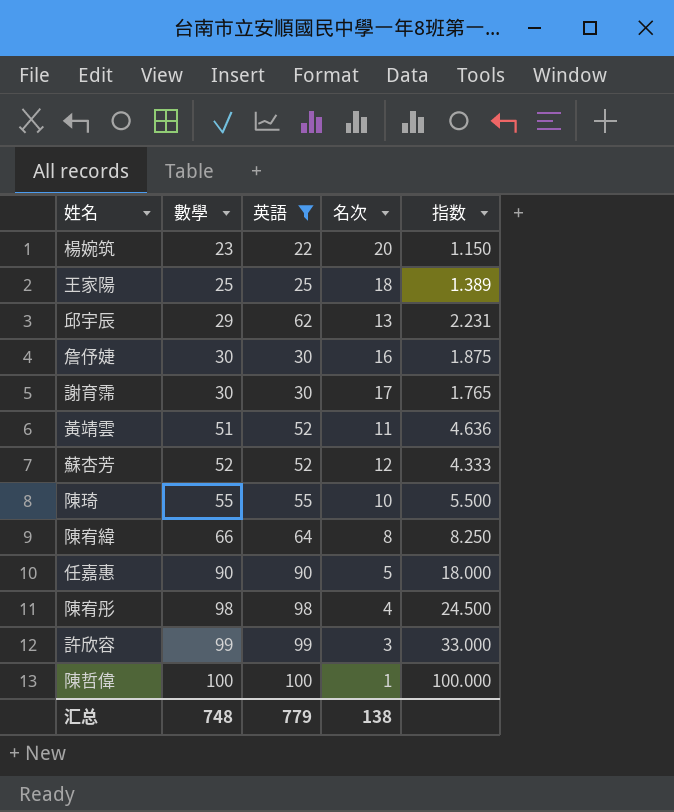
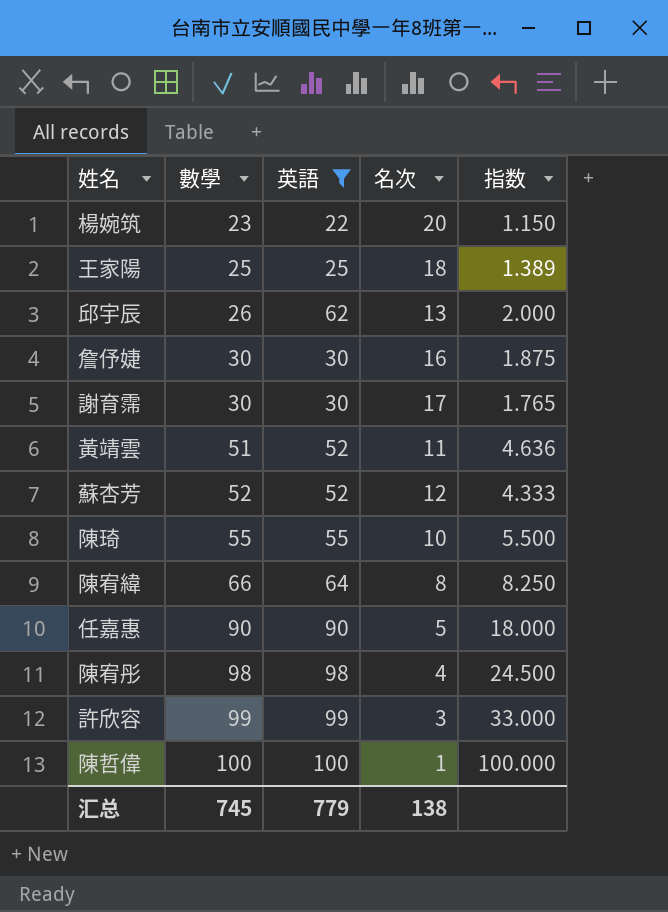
邱宇辰 | 數學: 29 -> 26
邱宇辰 | 指数: 2.231 -> 2.000
汇总 | 數學: 748 -> 745

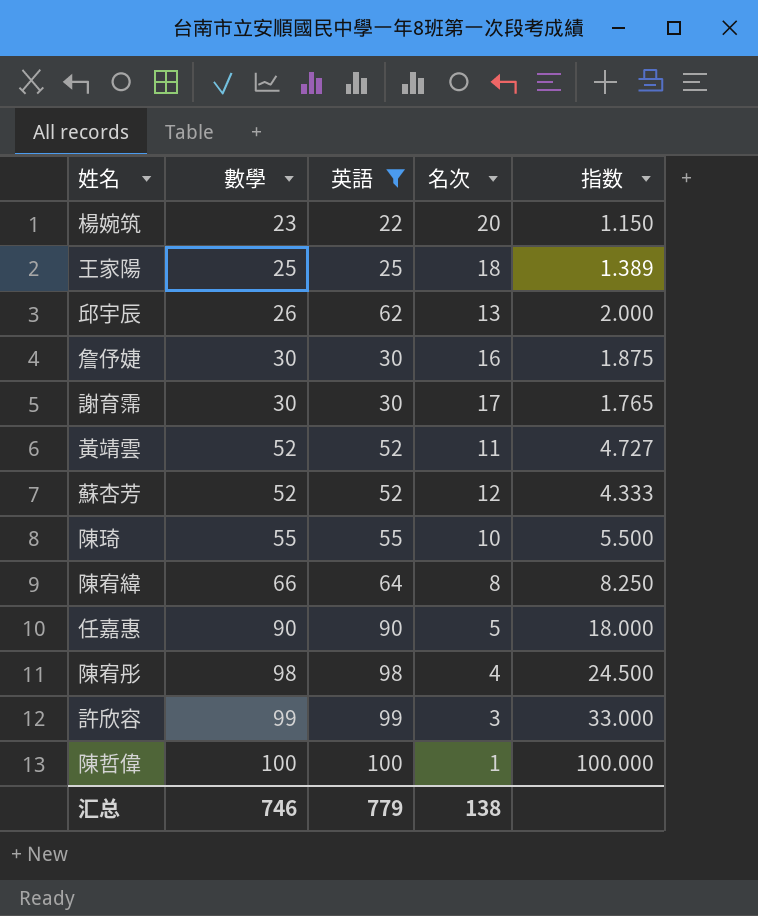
黃靖雲 | 數學: 51 -> 52
黃靖雲 | 指数: 4.636 -> 4.727
汇总 | 數學: 745 -> 746

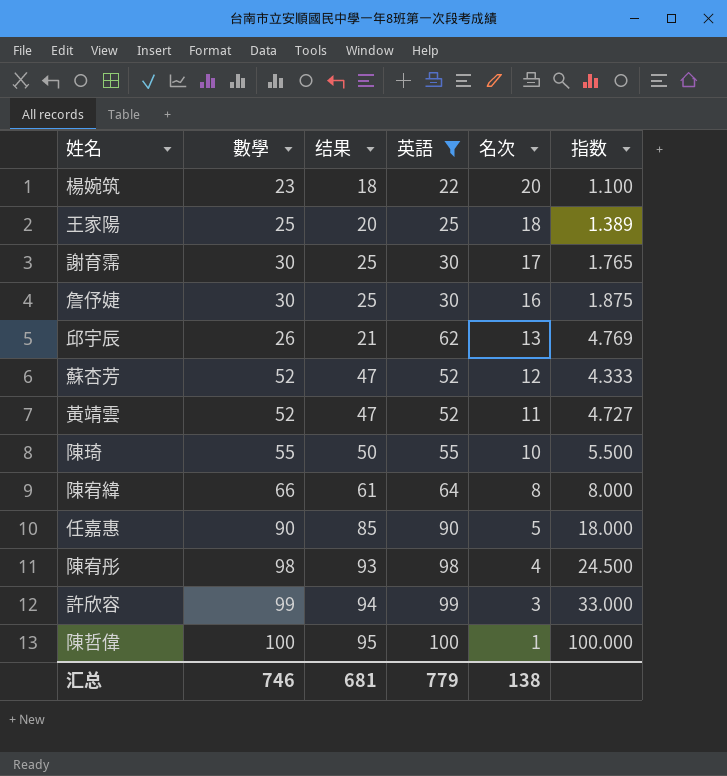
row order: 數學 ascending -> 名次 descending
column 结果 | formula: none -> [數學] - 5
column 指数 | formula: [數學] / [名次] -> [英語] / [名次]

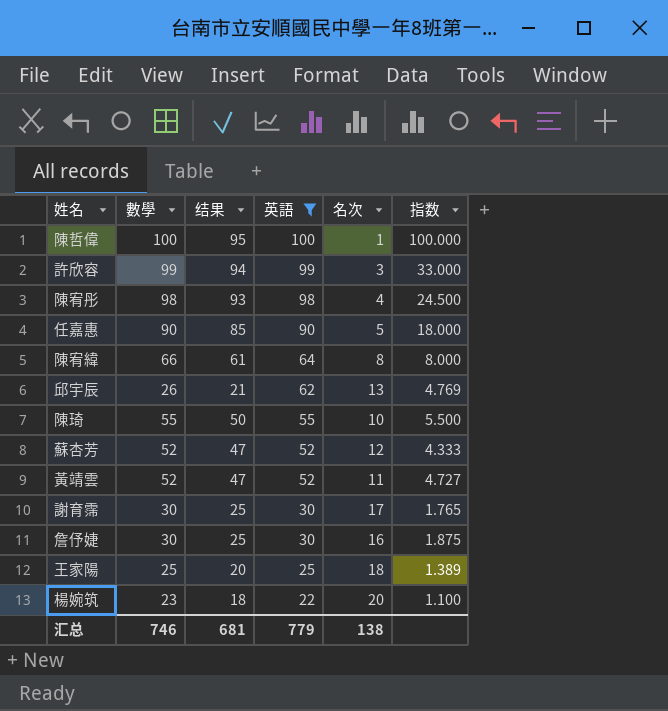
row order: 名次 descending -> 英語 descending

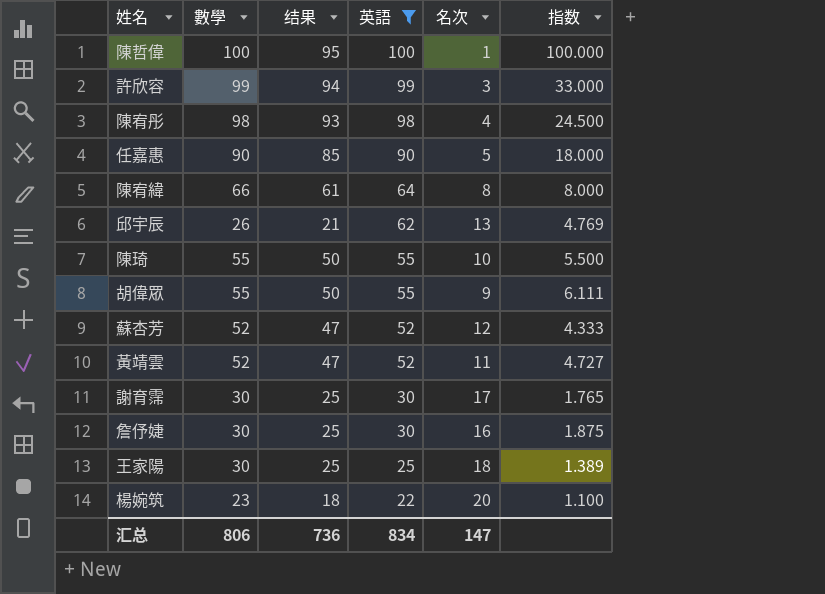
row 胡偉眾: none -> 55 | 50 | 55 | 9 | 6.111
王家陽 | 數學: 25 -> 30
王家陽 | 结果: 20 -> 25
汇总 | 數學: 746 -> 806
汇总 | 结果: 681 -> 736
汇总 | 英語: 779 -> 834
汇总 | 名次: 138 -> 147

